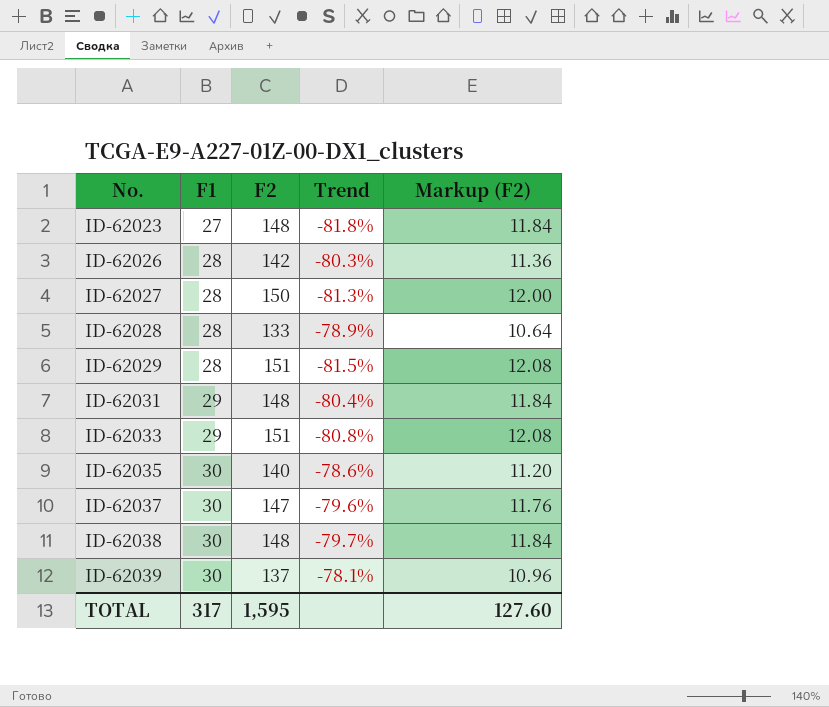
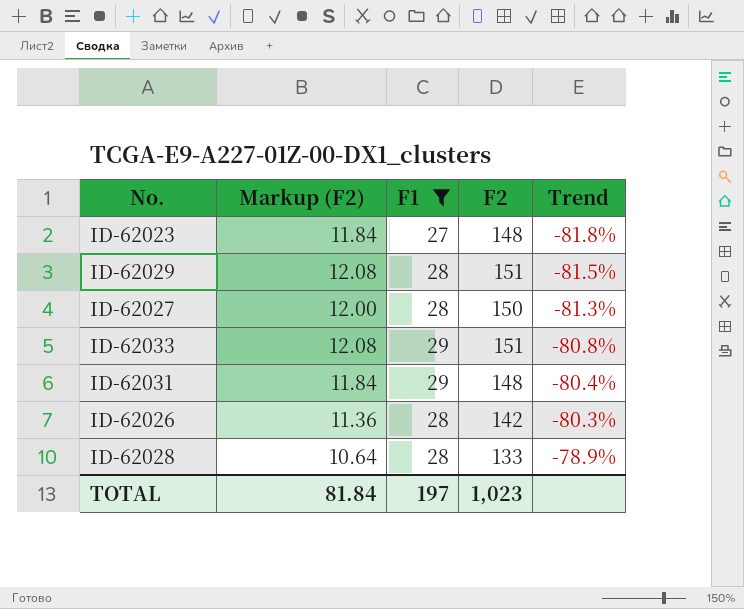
filter: none -> F1 != 30
row order: No. ascending -> Trend ascending
column Markup (F2) | position: 5 -> 2
TOTAL | Markup (F2): 127.60 -> 81.84
TOTAL | F1: 317 -> 197
TOTAL | F2: 1,595 -> 1,023

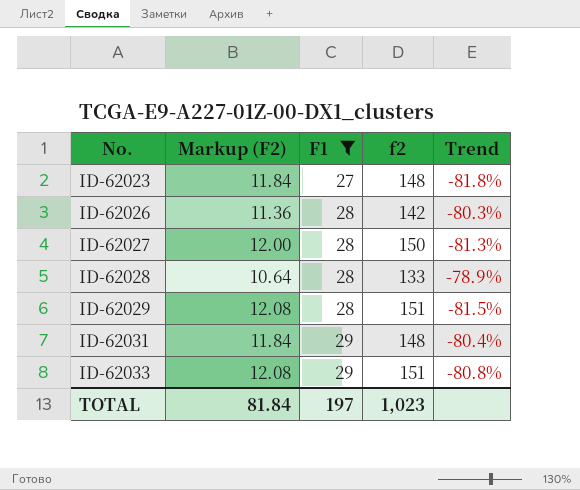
row order: Trend ascending -> No. ascending
column name: F2 -> f2

